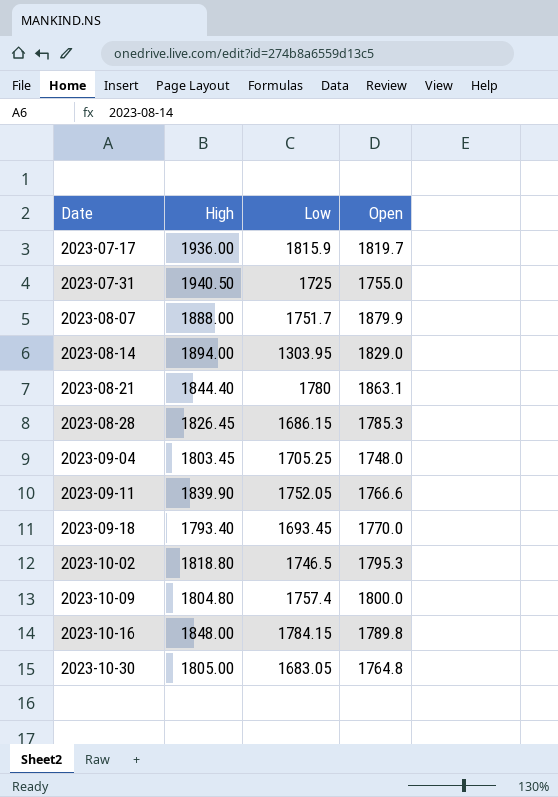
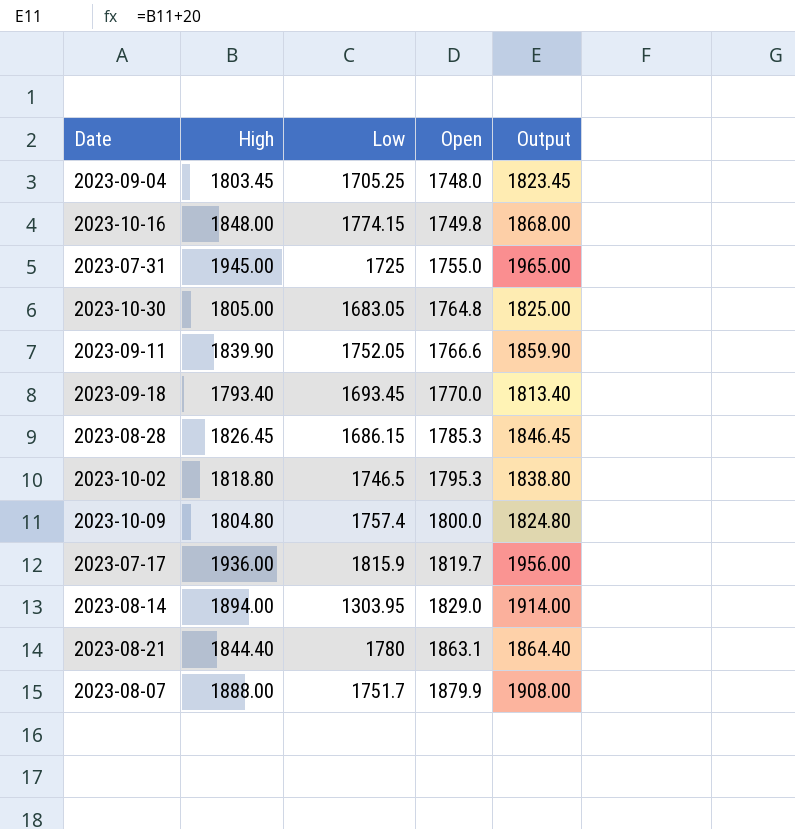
row order: Date ascending -> Open ascending
column Output | formula: none -> [High] + 20
2023-10-16 | Low: 1784.15 -> 1774.15
2023-10-16 | Open: 1789.8 -> 1749.8
2023-07-31 | High: 1940.50 -> 1945.00

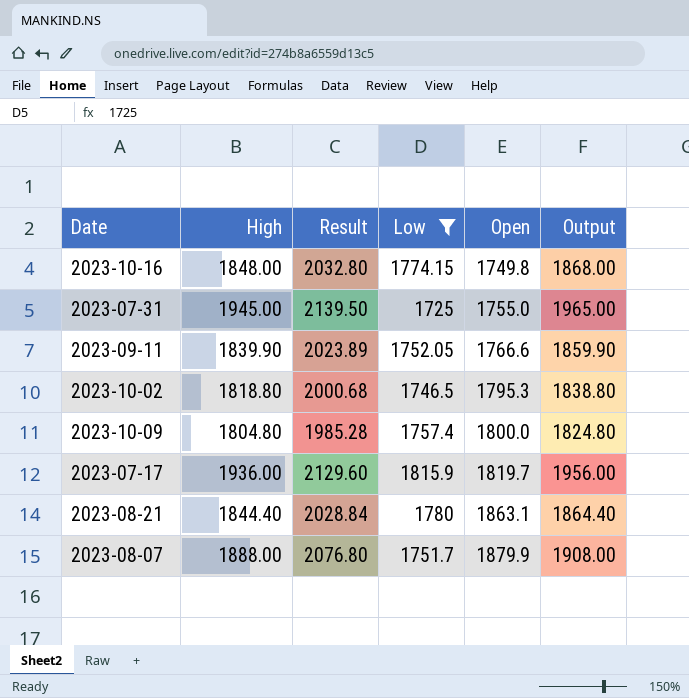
filter: none -> Low >= 1725
column Result | formula: none -> [High] * 1.1

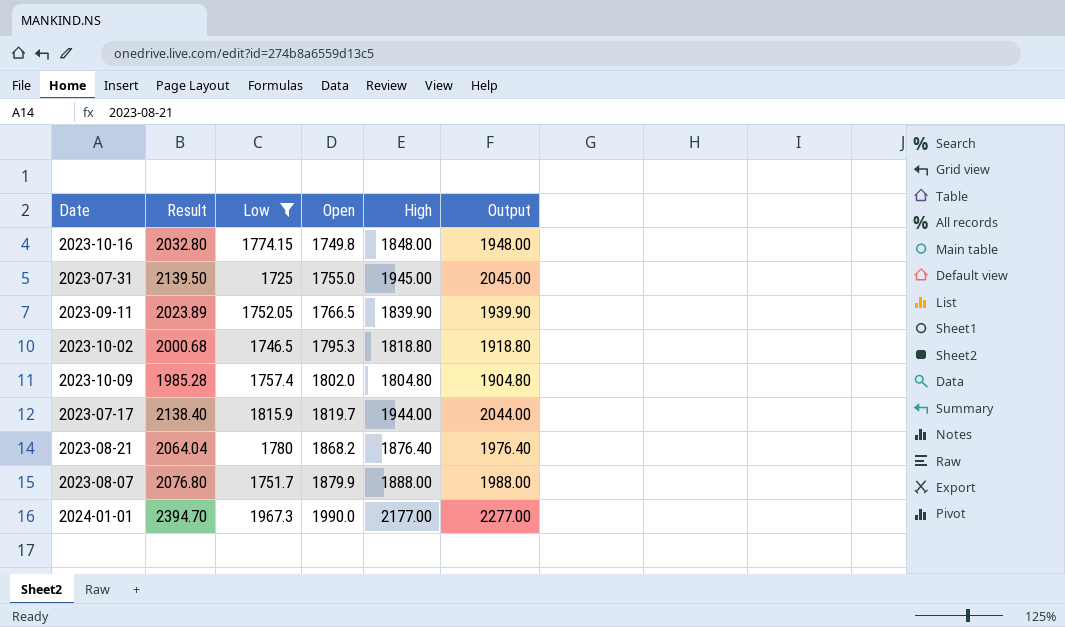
column High | position: 2 -> 5
column Output | formula: [High] + 20 -> [High] + 100
2023-09-11 | Open: 1766.6 -> 1766.5
2023-10-09 | Open: 1800.0 -> 1802.0
2023-07-17 | Result: 2129.60 -> 2138.40
2023-07-17 | High: 1936.00 -> 1944.00
2023-08-21 | Result: 2028.84 -> 2064.04
2023-08-21 | Open: 1863.1 -> 1868.2
2023-08-21 | High: 1844.40 -> 1876.40
row 2024-01-01: none -> 2394.70 | 1967.3 | 1990.0 | 2177.00 | 2277.00

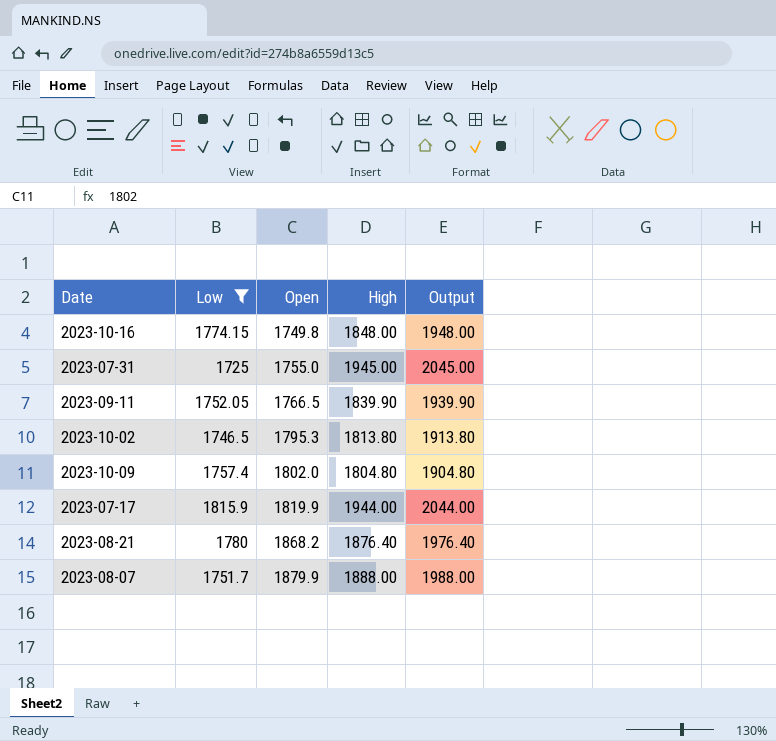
column Result | formula: [High] * 1.1 -> none
row 2024-01-01: 2394.70 | 1967.3 | 1990.0 | 2177.00 | 2277.00 -> none
2023-10-02 | High: 1818.80 -> 1813.80
2023-10-02 | Output: 1918.80 -> 1913.80
2023-07-17 | Open: 1819.7 -> 1819.9

